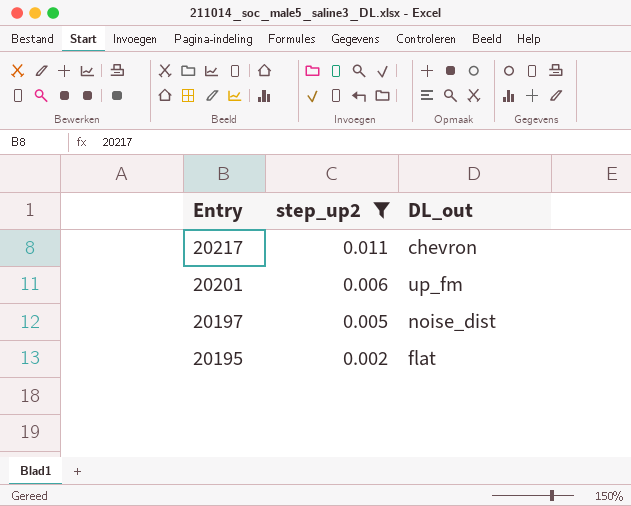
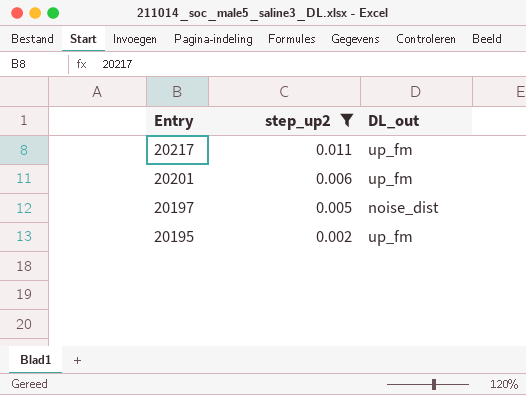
20217 | DL_out: chevron -> up_fm
20195 | DL_out: flat -> up_fm

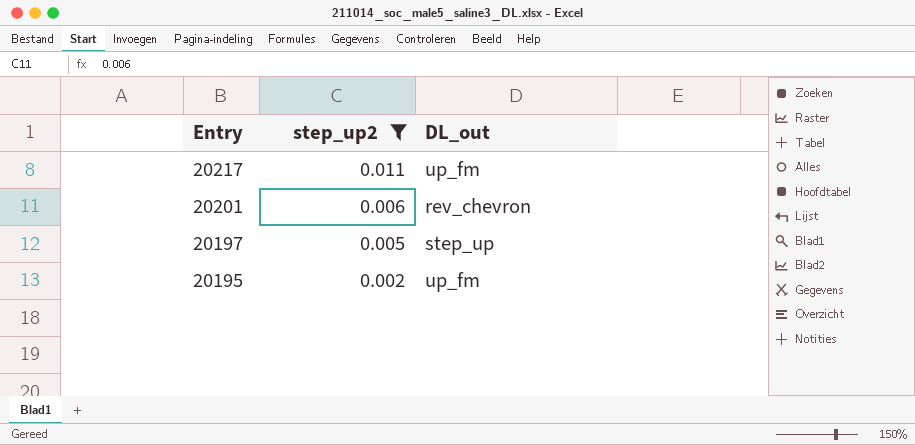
20201 | DL_out: up_fm -> rev_chevron
20197 | DL_out: noise_dist -> step_up

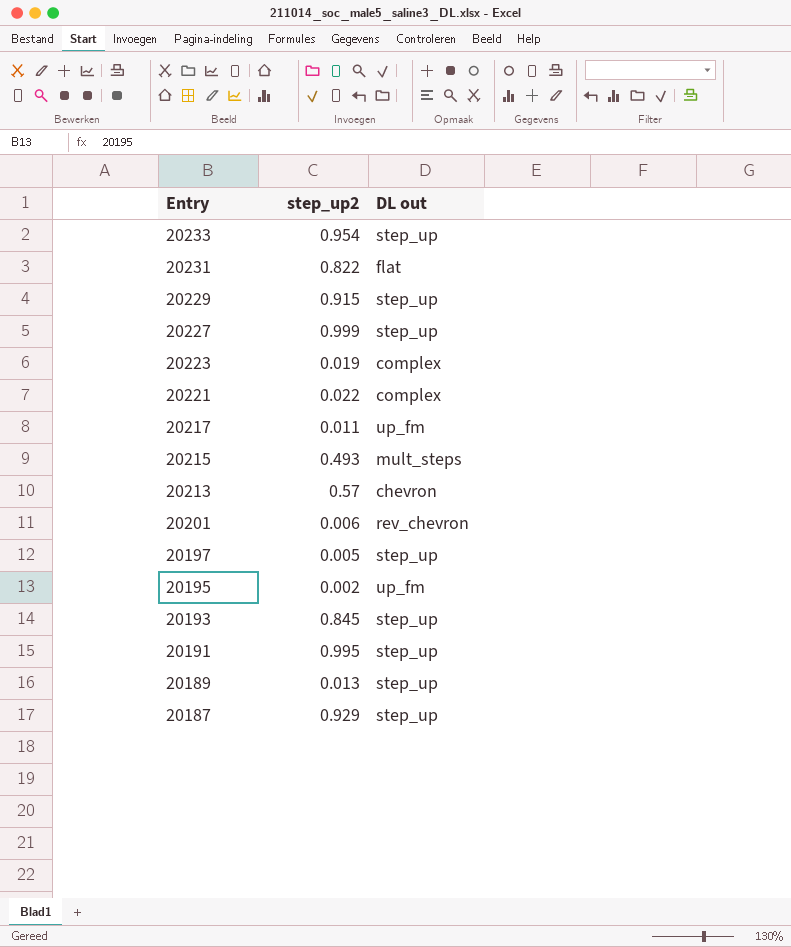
filter: step_up2 <= 0.011 -> none
column name: DL_out -> DL out

